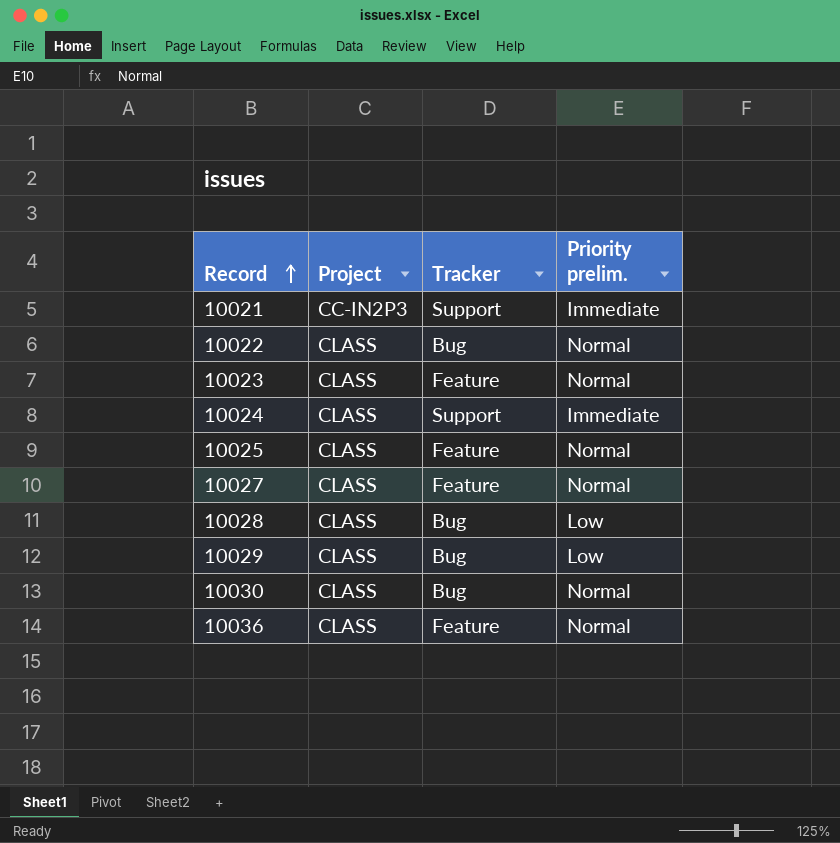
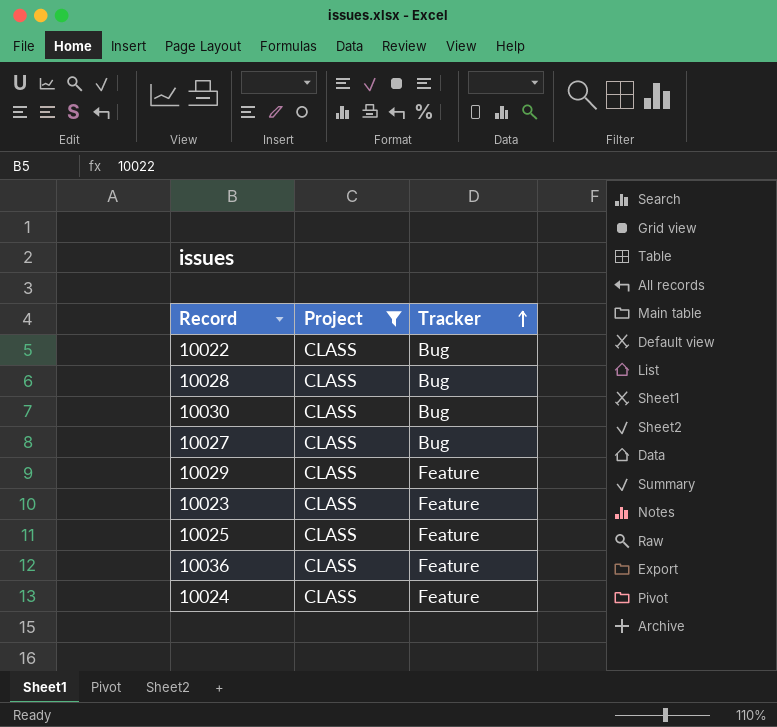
filter: none -> Project = CLASS
row order: Record ascending -> Tracker ascending
column Priority prelim. | position: 4 -> none
10027 | Tracker: Feature -> Bug
10029 | Tracker: Bug -> Feature
10024 | Tracker: Support -> Feature

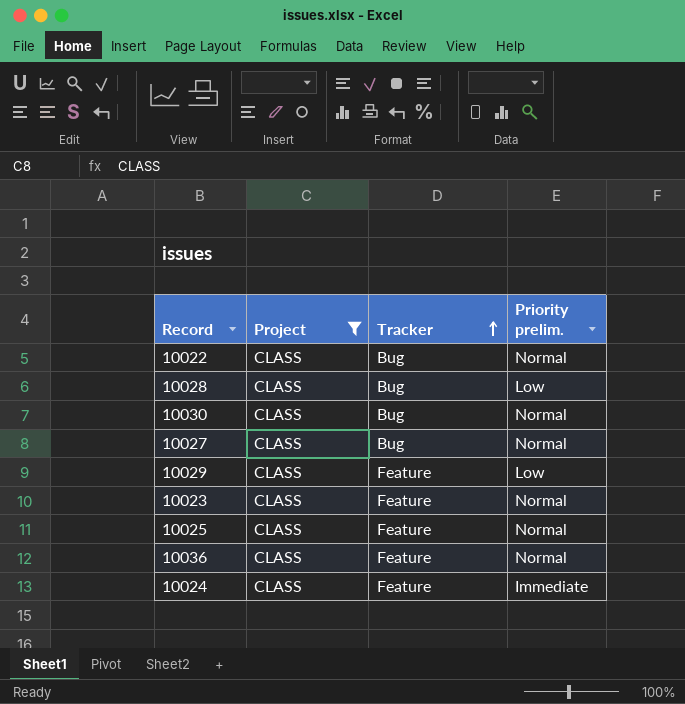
column Priority prelim. | position: none -> 4

